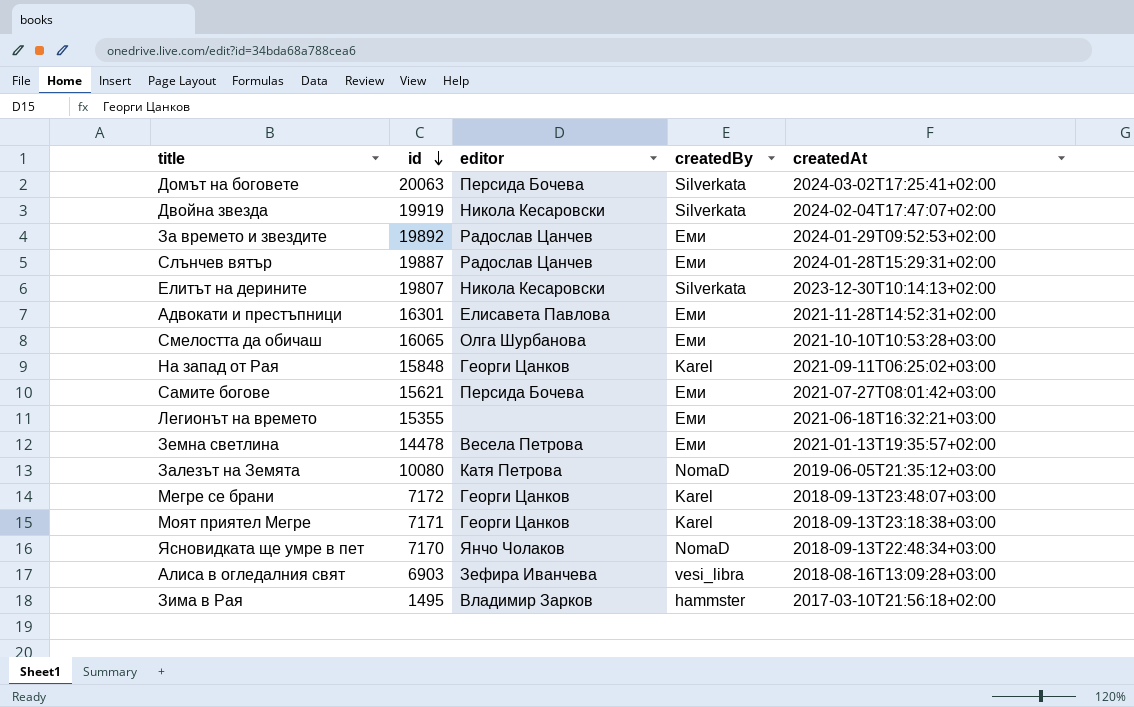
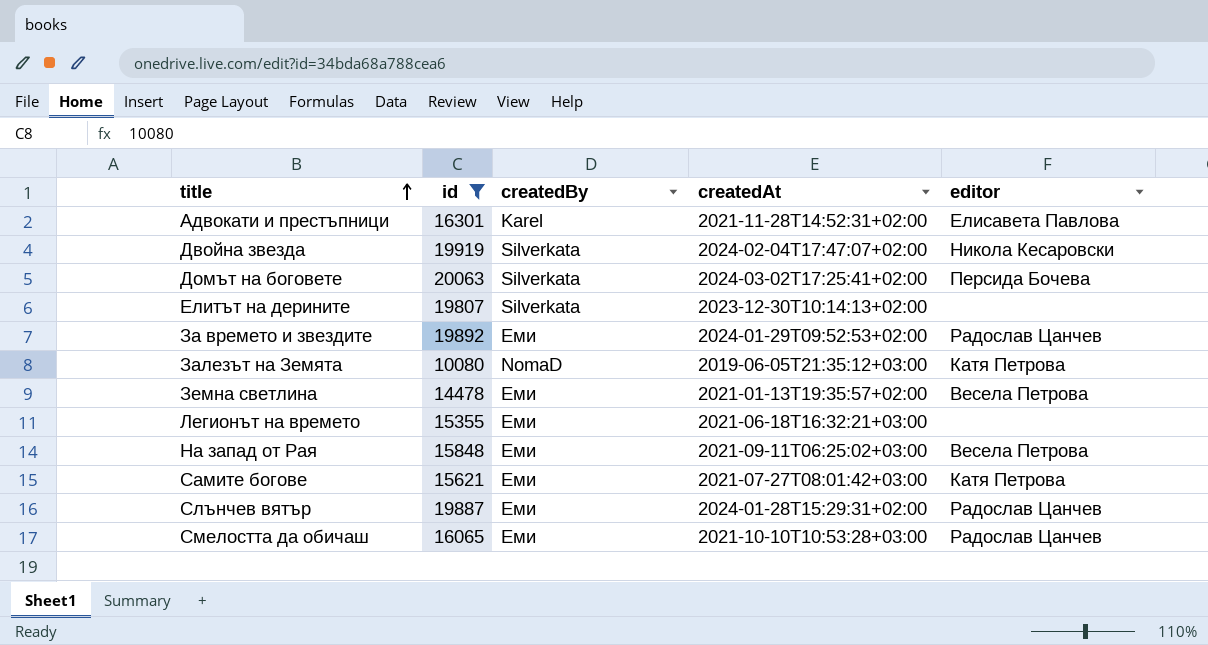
filter: none -> id >= 10080
row order: id descending -> title ascending
column editor | position: 3 -> 5
Адвокати и престъпници | createdBy: Еми -> Karel
Елитът на дерините | editor: Никола Кесаровски -> none
На запад от Рая | createdBy: Karel -> Еми
На запад от Рая | editor: Георги Цанков -> Весела Петрова
Самите богове | editor: Персида Бочева -> Катя Петрова
Смелостта да обичаш | editor: Олга Шурбанова -> Радослав Цанчев

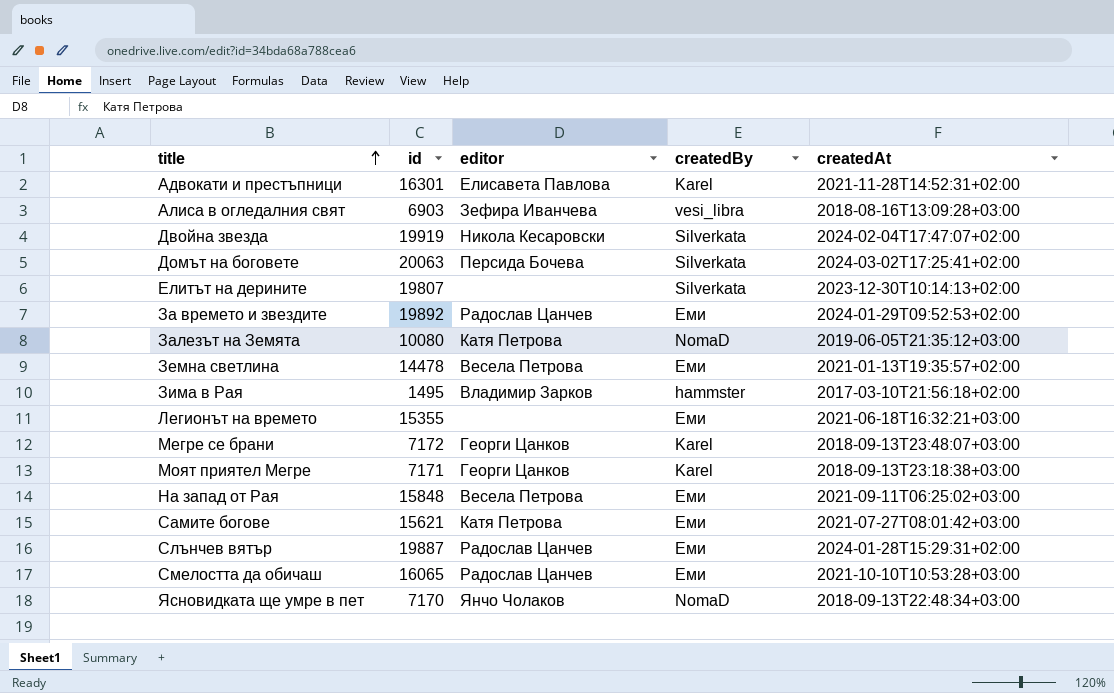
filter: id >= 10080 -> none
column editor | position: 5 -> 3

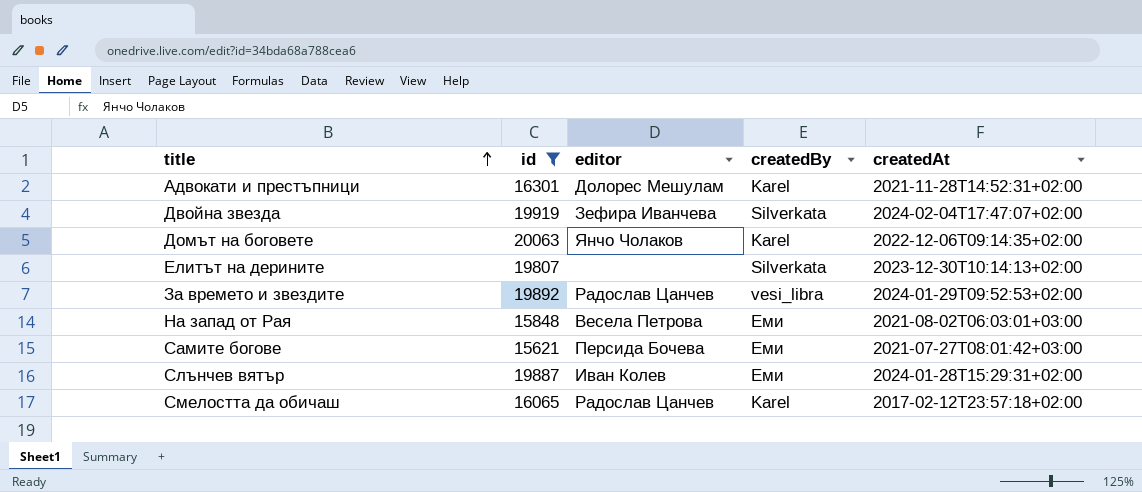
filter: none -> id >= 15621
Адвокати и престъпници | editor: Елисавета Павлова -> Долорес Мешулам
Двойна звезда | editor: Никола Кесаровски -> Зефира Иванчева
Домът на боговете | editor: Персида Бочева -> Янчо Чолаков
Домът на боговете | createdBy: Silverkata -> Karel
Домът на боговете | createdAt: 2024-03-02T17:25:41+02:00 -> 2022-12-06T09:14:35+02:00
За времето и звездите | createdBy: Еми -> vesi_libra
На запад от Рая | createdAt: 2021-09-11T06:25:02+03:00 -> 2021-08-02T06:03:01+03:00
Самите богове | editor: Катя Петрова -> Персида Бочева
Слънчев вятър | editor: Радослав Цанчев -> Иван Колев
Смелостта да обичаш | createdBy: Еми -> Karel
Смелостта да обичаш | createdAt: 2021-10-10T10:53:28+03:00 -> 2017-02-12T23:57:18+02:00

